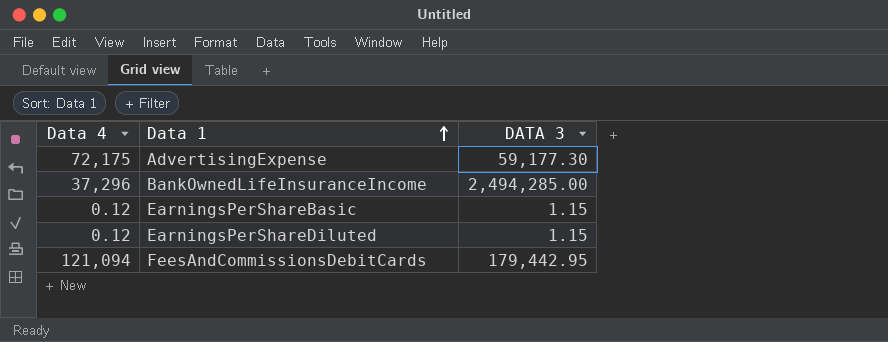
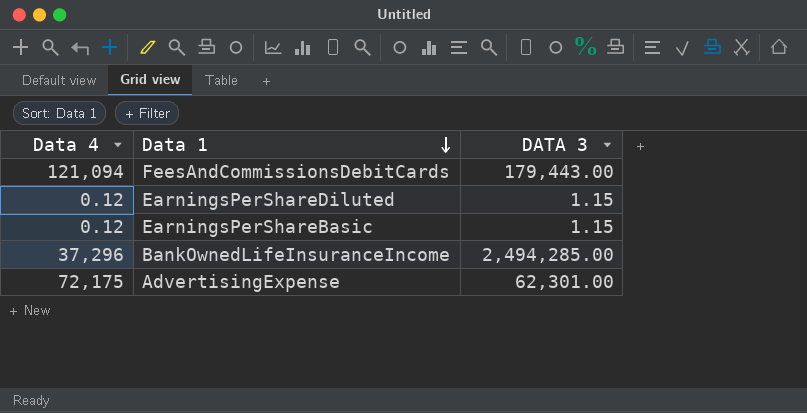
row order: Data 1 ascending -> Data 1 descending
FeesAndCommissionsDebitCards | DATA 3: 179,442.95 -> 179,443.00
AdvertisingExpense | DATA 3: 59,177.30 -> 62,301.00

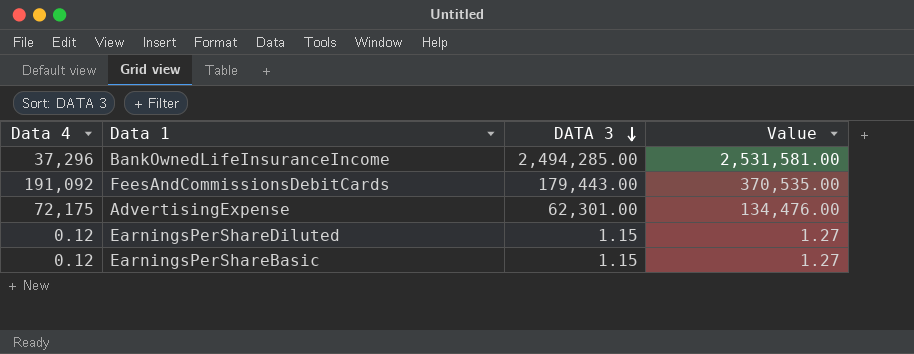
row order: Data 1 descending -> DATA 3 descending
column Value | formula: none -> [Data 4] + [DATA 3]
FeesAndCommissionsDebitCards | Data 4: 121,094 -> 191,092

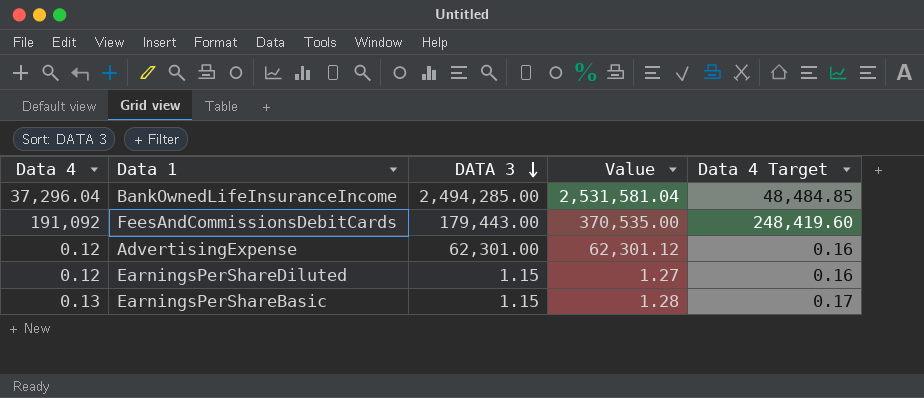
column Data 4 Target | formula: none -> [Data 4] * 1.3
BankOwnedLifeInsuranceIncome | Data 4: 37,296 -> 37,296.04
BankOwnedLifeInsuranceIncome | Value: 2,531,581.00 -> 2,531,581.04
AdvertisingExpense | Data 4: 72,175 -> 0.12
AdvertisingExpense | Value: 134,476.00 -> 62,301.12
EarningsPerShareBasic | Data 4: 0.12 -> 0.13
EarningsPerShareBasic | Value: 1.27 -> 1.28

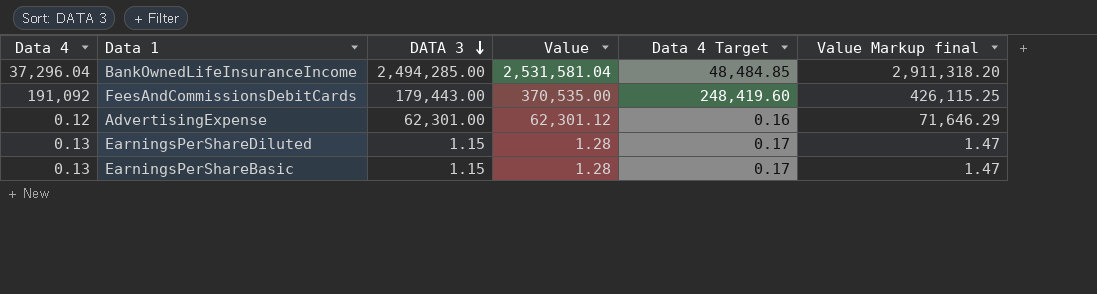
column Value Markup final | formula: none -> [Value] * 1.15
EarningsPerShareDiluted | Data 4: 0.12 -> 0.13
EarningsPerShareDiluted | Value: 1.27 -> 1.28
EarningsPerShareDiluted | Data 4 Target: 0.16 -> 0.17

